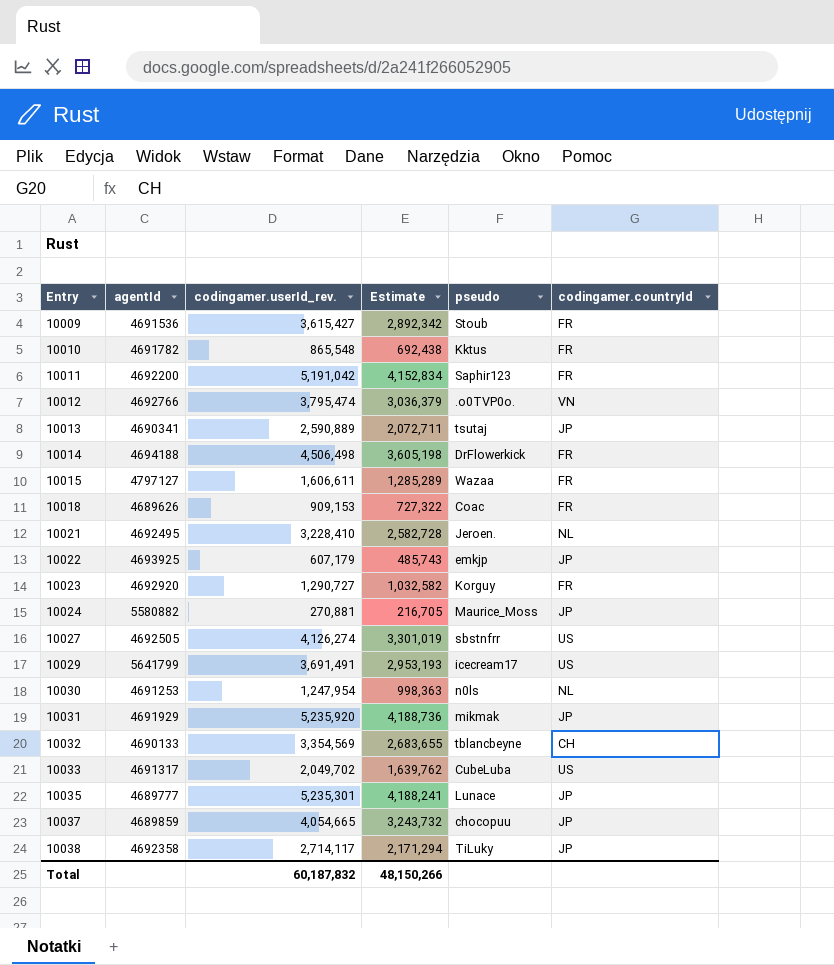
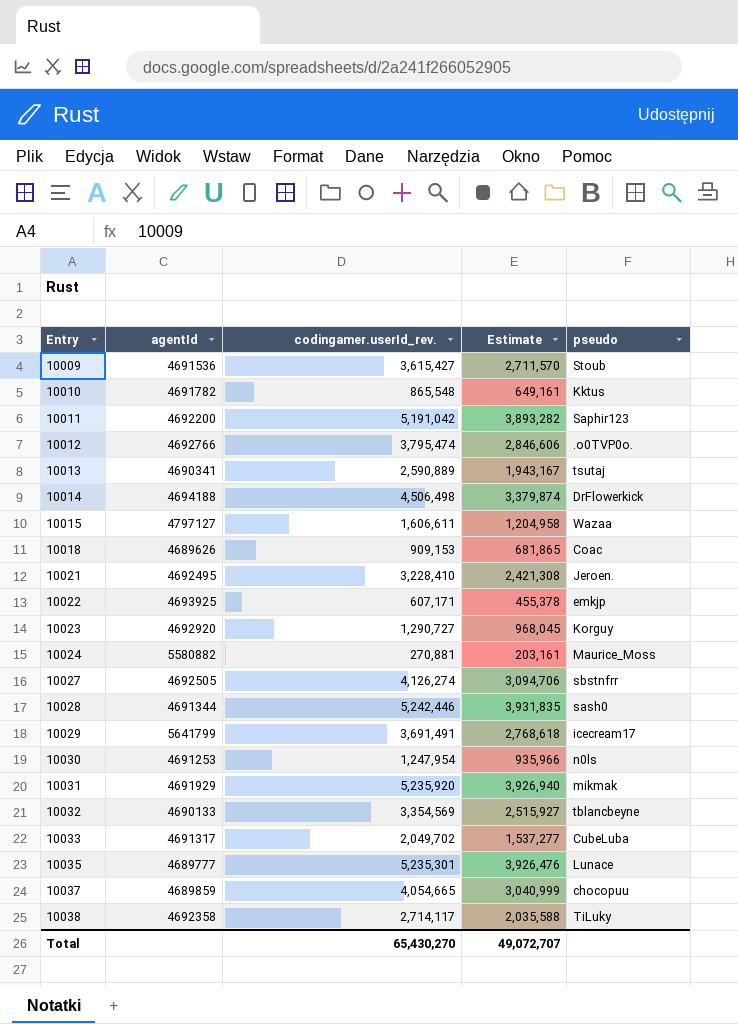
column codingamer.countryId | position: 6 -> none
column Estimate | formula: [codingamer.userId_rev.] * 0.8 -> [codingamer.userId_rev.] * 0.75
10022 | codingamer.userId_rev.: 607,179 -> 607,171
row 10028: none -> 4691344 | 5,242,446 | 3,931,835 | sash0
Total | codingamer.userId_rev.: 60,187,832 -> 65,430,270
Total | Estimate: 48,150,266 -> 49,072,707

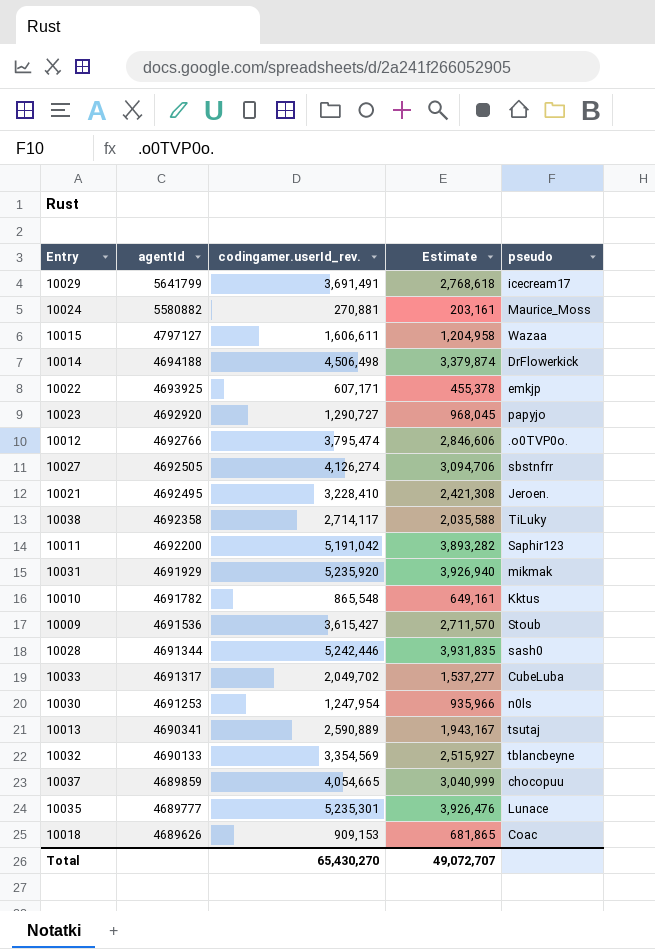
row order: Entry ascending -> agentId descending
10023 | pseudo: Korguy -> papyjo

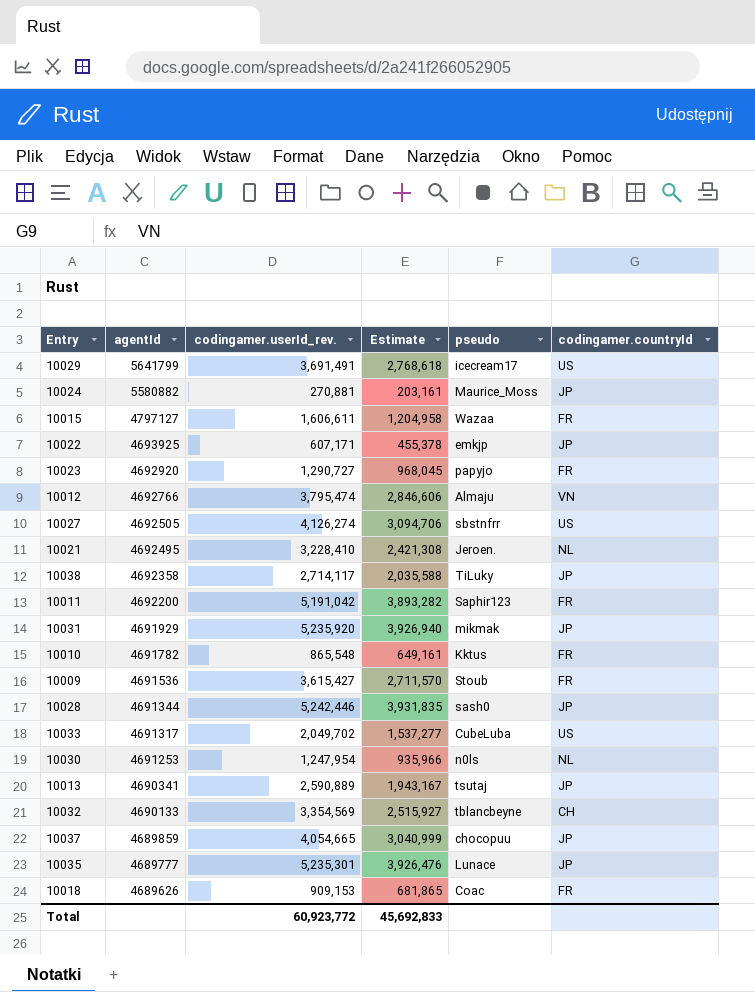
column codingamer.countryId | position: none -> 6
row 10014: 4694188 | 4,506,498 | 3,379,874 | DrFlowerkick -> none
10012 | pseudo: .o0TVP0o. -> Almaju
Total | codingamer.userId_rev.: 65,430,270 -> 60,923,772
Total | Estimate: 49,072,707 -> 45,692,833

